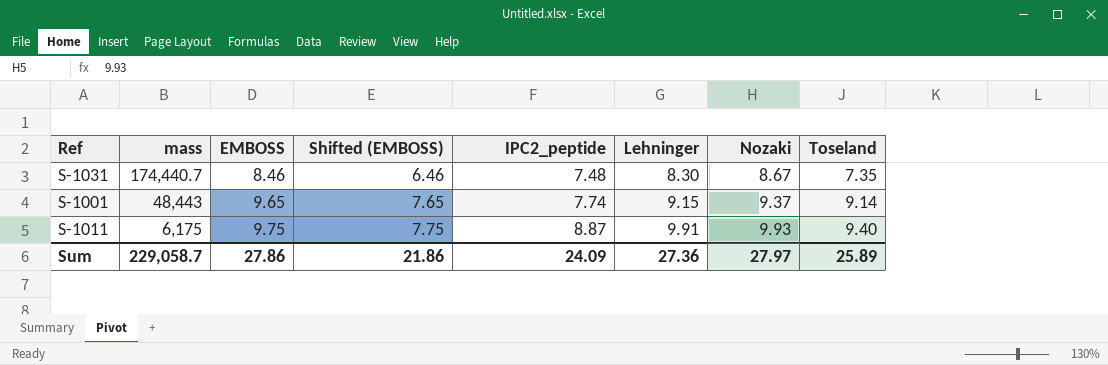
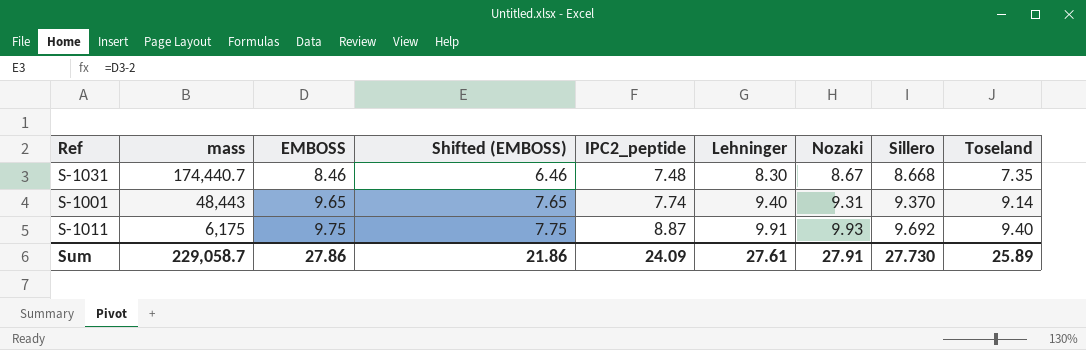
column Sillero | position: none -> 8
S-1001 | Lehninger: 9.15 -> 9.40
S-1001 | Nozaki: 9.37 -> 9.31
Sum | Lehninger: 27.36 -> 27.61
Sum | Nozaki: 27.97 -> 27.91

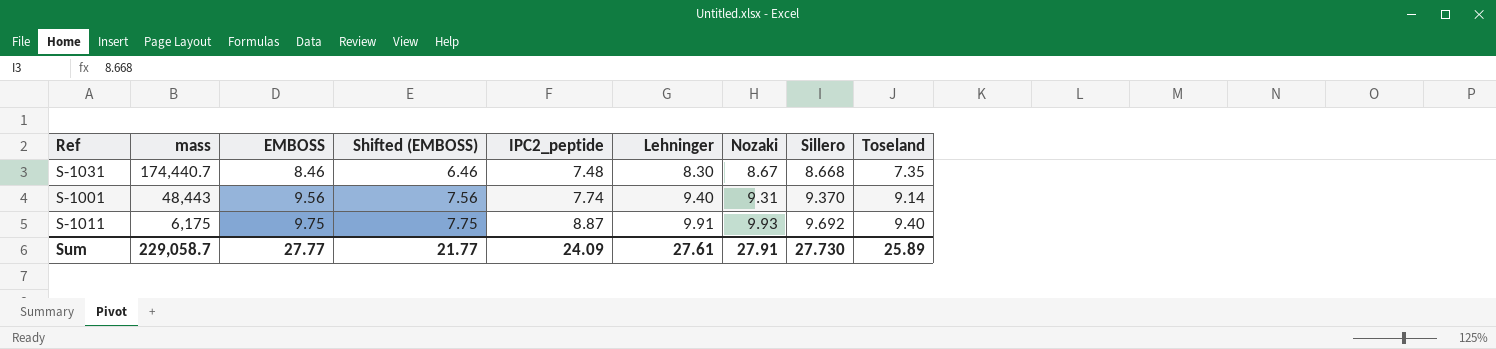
S-1001 | EMBOSS: 9.65 -> 9.56
S-1001 | Shifted (EMBOSS): 7.65 -> 7.56
Sum | EMBOSS: 27.86 -> 27.77
Sum | Shifted (EMBOSS): 21.86 -> 21.77

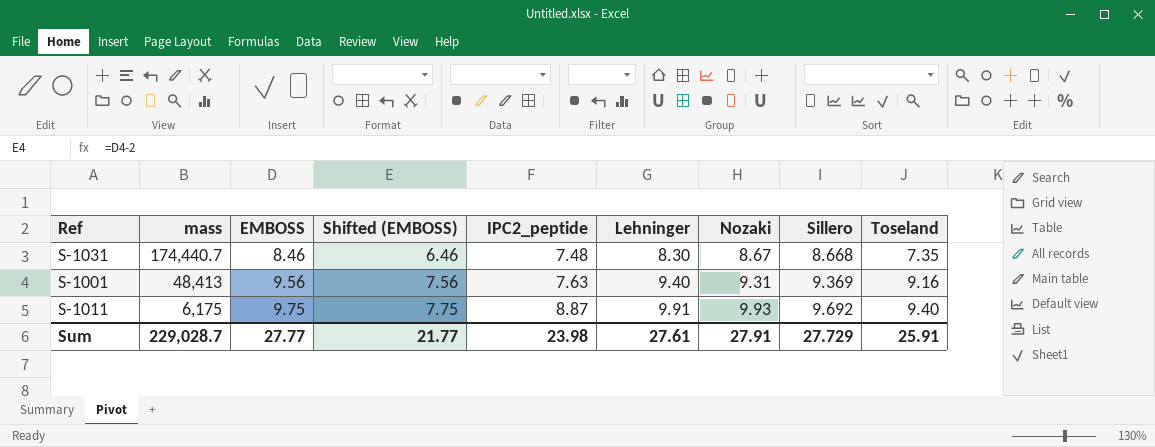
S-1001 | mass: 48,443 -> 48,413
S-1001 | IPC2_peptide: 7.74 -> 7.63
S-1001 | Sillero: 9.370 -> 9.369
S-1001 | Toseland: 9.14 -> 9.16
Sum | mass: 229,058.7 -> 229,028.7
Sum | IPC2_peptide: 24.09 -> 23.98
Sum | Sillero: 27.730 -> 27.729
Sum | Toseland: 25.89 -> 25.91

